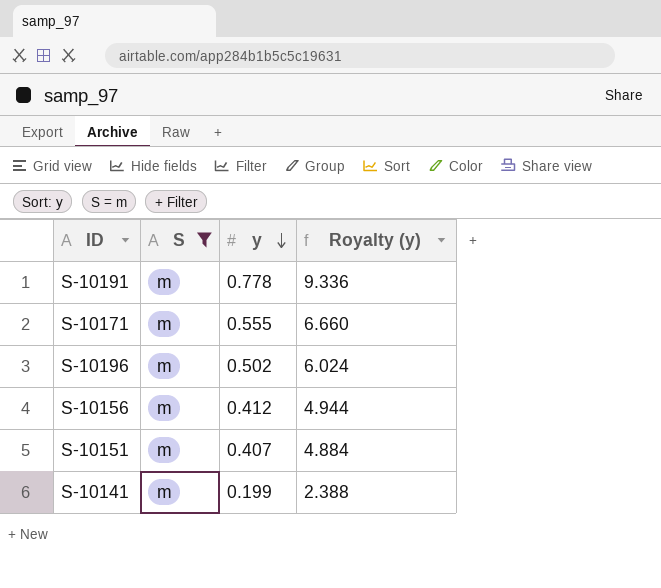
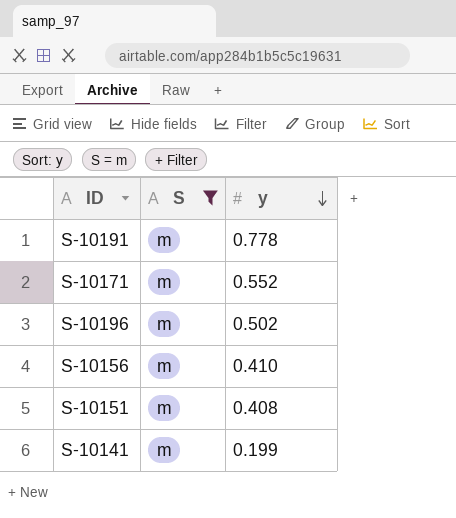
column Royalty (y) | formula: [y] * 12 -> none
S-10171 | y: 0.555 -> 0.552
S-10156 | y: 0.412 -> 0.410
S-10151 | y: 0.407 -> 0.408

